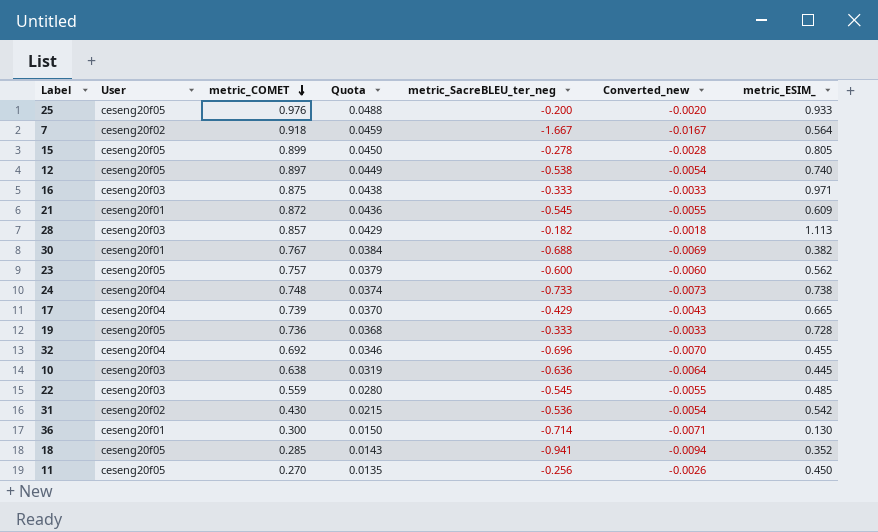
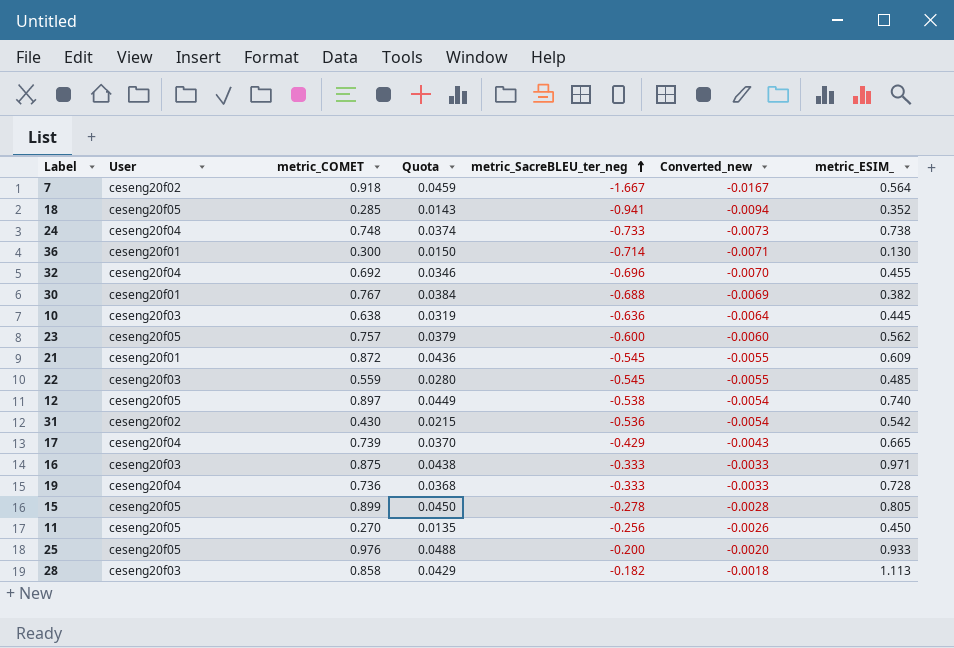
row order: metric_COMET descending -> metric_SacreBLEU_ter_neg ascending
19 | User: ceseng20f05 -> ceseng20f04
28 | metric_COMET: 0.857 -> 0.858

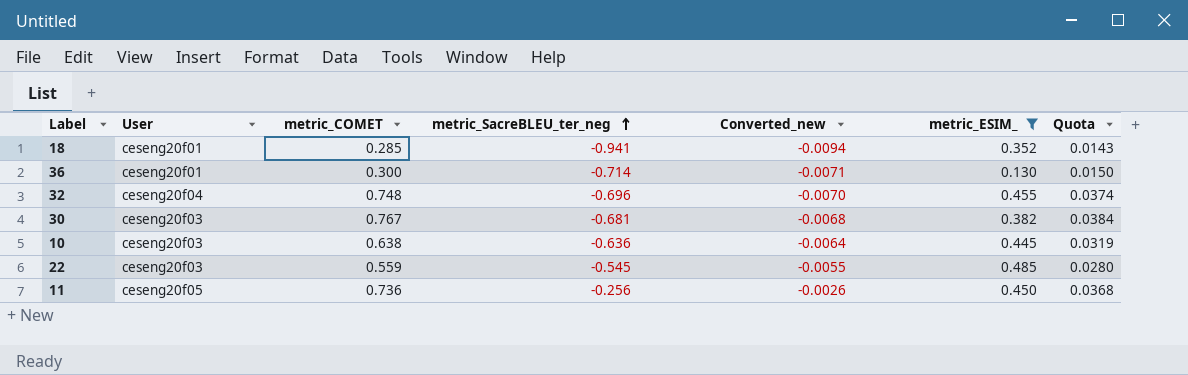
filter: none -> metric_ESIM_ <= 0.485
column Quota | position: 4 -> 7
18 | User: ceseng20f05 -> ceseng20f01
32 | metric_COMET: 0.692 -> 0.748
32 | Quota: 0.0346 -> 0.0374
30 | User: ceseng20f01 -> ceseng20f03
30 | metric_SacreBLEU_ter_neg: -0.688 -> -0.681
30 | Converted_new: -0.0069 -> -0.0068
11 | metric_COMET: 0.270 -> 0.736
11 | Quota: 0.0135 -> 0.0368

